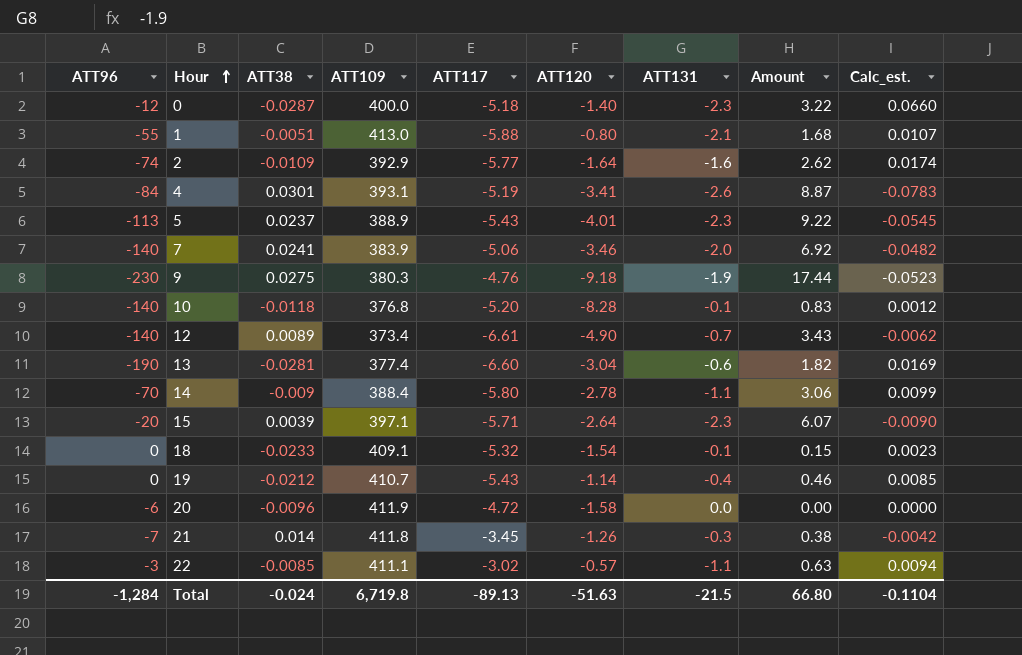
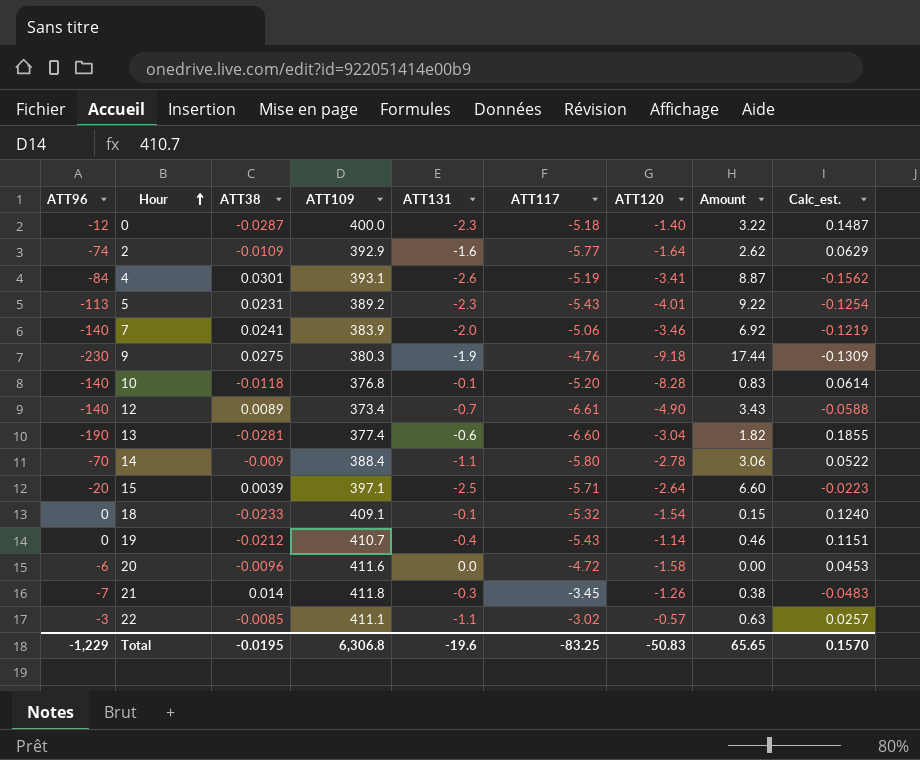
column ATT131 | position: 7 -> 5
column Calc_est. | formula: [ATT38] * [ATT131] -> [ATT38] * [ATT117]
row 1: -55 | -0.0051 | 413.0 | -5.88 | -0.80 | -2.1 | 1.68 | 0.0107 -> none
5 | ATT38: 0.0237 -> 0.0231
5 | ATT109: 388.9 -> 389.2
15 | ATT131: -2.3 -> -2.5
15 | Amount: 6.07 -> 6.60
20 | ATT109: 411.9 -> 411.6
Total | ATT96: -1,284 -> -1,229
Total | ATT38: -0.024 -> -0.0195
Total | ATT109: 6,719.8 -> 6,306.8
Total | ATT131: -21.5 -> -19.6
Total | ATT117: -89.13 -> -83.25
Total | ATT120: -51.63 -> -50.83
Total | Amount: 66.80 -> 65.65
Total | Calc_est.: -0.1104 -> 0.1570

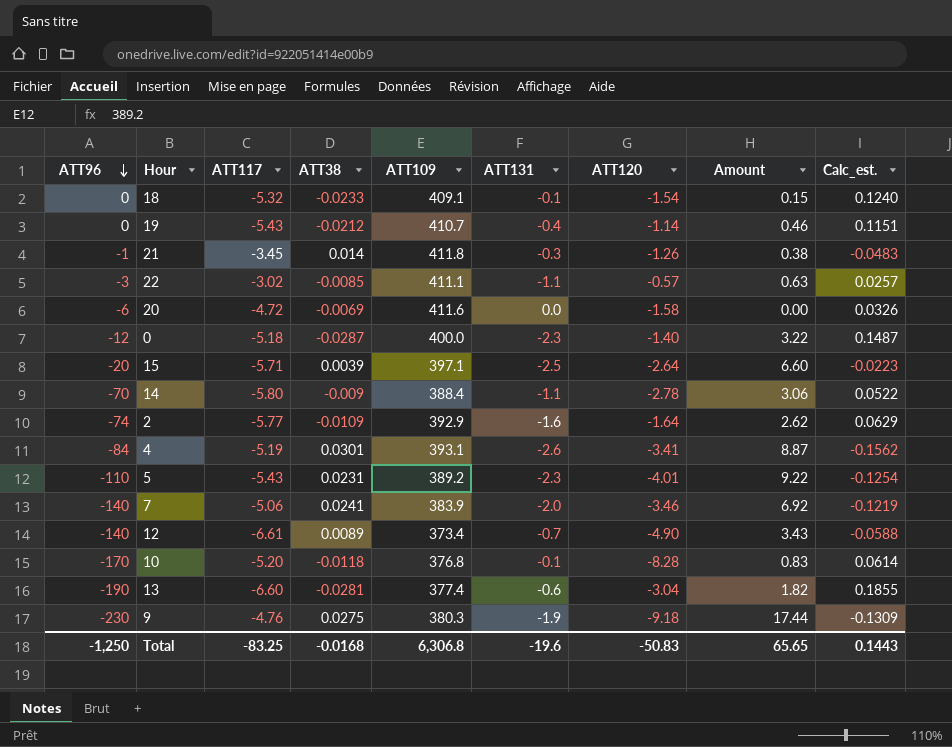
row order: Hour ascending -> ATT96 descending
column ATT117 | position: 6 -> 3
21 | ATT96: -7 -> -1
20 | ATT38: -0.0096 -> -0.0069
20 | Calc_est.: 0.0453 -> 0.0326
5 | ATT96: -113 -> -110
10 | ATT96: -140 -> -170
Total | ATT96: -1,229 -> -1,250
Total | ATT38: -0.0195 -> -0.0168
Total | Calc_est.: 0.1570 -> 0.1443

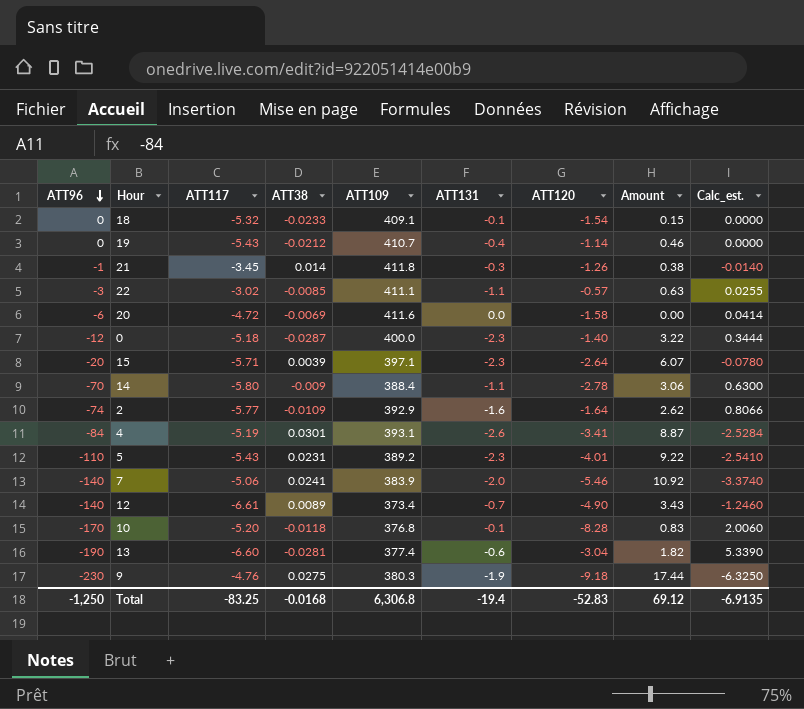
column Calc_est. | formula: [ATT117] * [ATT38] -> [ATT96] * [ATT38]
15 | ATT131: -2.5 -> -2.3
15 | Amount: 6.60 -> 6.07
7 | ATT120: -3.46 -> -5.46
7 | Amount: 6.92 -> 10.92
Total | ATT131: -19.6 -> -19.4
Total | ATT120: -50.83 -> -52.83
Total | Amount: 65.65 -> 69.12
Total | Calc_est.: 0.1443 -> -6.9135

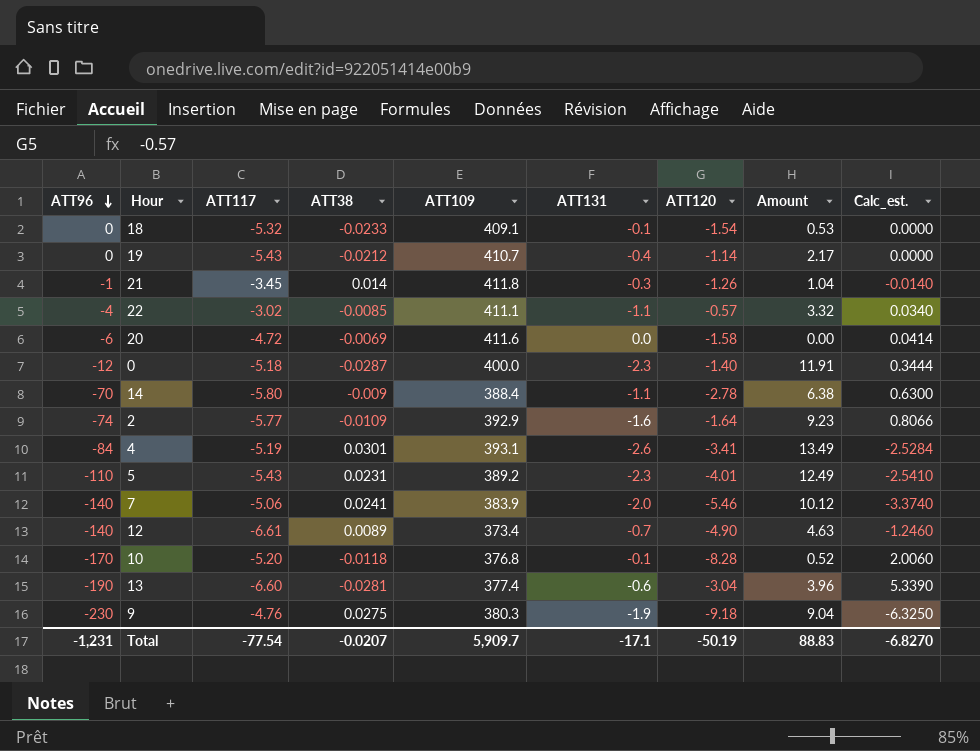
column Amount | formula: [ATT131] * [ATT120] -> [ATT117] * [ATT131]
row 15: -20 | -5.71 | 0.0039 | 397.1 | -2.3 | -2.64 | 6.07 | -0.0780 -> none
22 | ATT96: -3 -> -4
22 | Calc_est.: 0.0255 -> 0.0340
Total | ATT96: -1,250 -> -1,231
Total | ATT117: -83.25 -> -77.54
Total | ATT38: -0.0168 -> -0.0207
Total | ATT109: 6,306.8 -> 5,909.7
Total | ATT131: -19.4 -> -17.1
Total | ATT120: -52.83 -> -50.19
Total | Amount: 69.12 -> 88.83
Total | Calc_est.: -6.9135 -> -6.8270

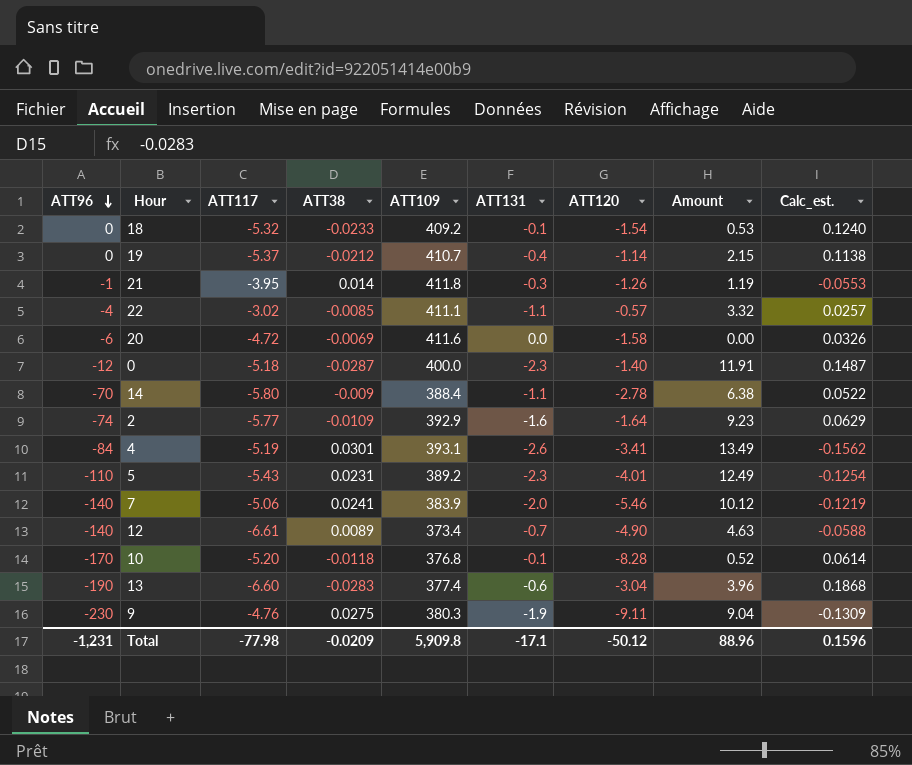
column Calc_est. | formula: [ATT96] * [ATT38] -> [ATT117] * [ATT38]
18 | ATT109: 409.1 -> 409.2
19 | ATT117: -5.43 -> -5.37
19 | Amount: 2.17 -> 2.15
21 | ATT117: -3.45 -> -3.95
21 | Amount: 1.04 -> 1.19
13 | ATT38: -0.0281 -> -0.0283
9 | ATT120: -9.18 -> -9.11
Total | ATT117: -77.54 -> -77.98
Total | ATT38: -0.0207 -> -0.0209
Total | ATT109: 5,909.7 -> 5,909.8
Total | ATT120: -50.19 -> -50.12
Total | Amount: 88.83 -> 88.96
Total | Calc_est.: -6.8270 -> 0.1596

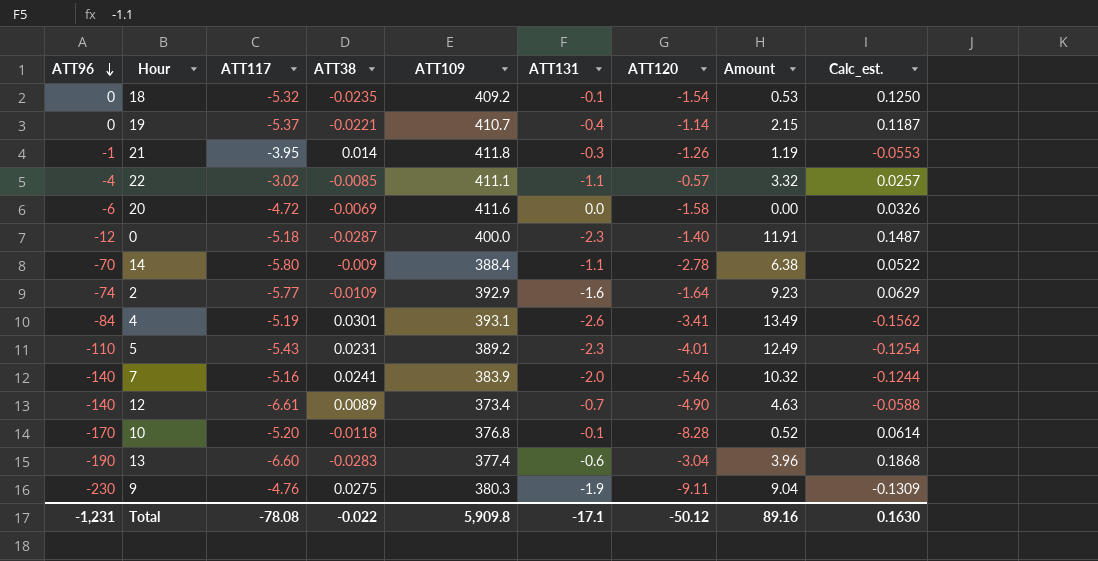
18 | ATT38: -0.0233 -> -0.0235
18 | Calc_est.: 0.1240 -> 0.1250
19 | ATT38: -0.0212 -> -0.0221
19 | Calc_est.: 0.1138 -> 0.1187
7 | ATT117: -5.06 -> -5.16
7 | Amount: 10.12 -> 10.32
7 | Calc_est.: -0.1219 -> -0.1244
Total | ATT117: -77.98 -> -78.08
Total | ATT38: -0.0209 -> -0.022
Total | Amount: 88.96 -> 89.16
Total | Calc_est.: 0.1596 -> 0.1630

